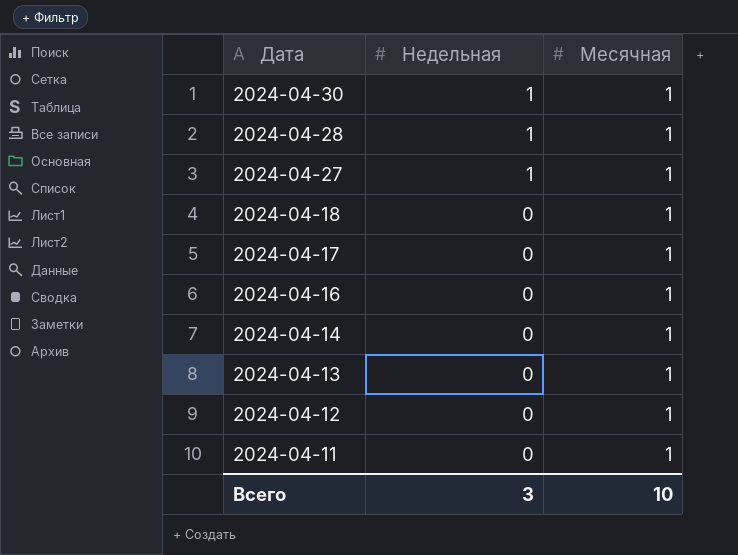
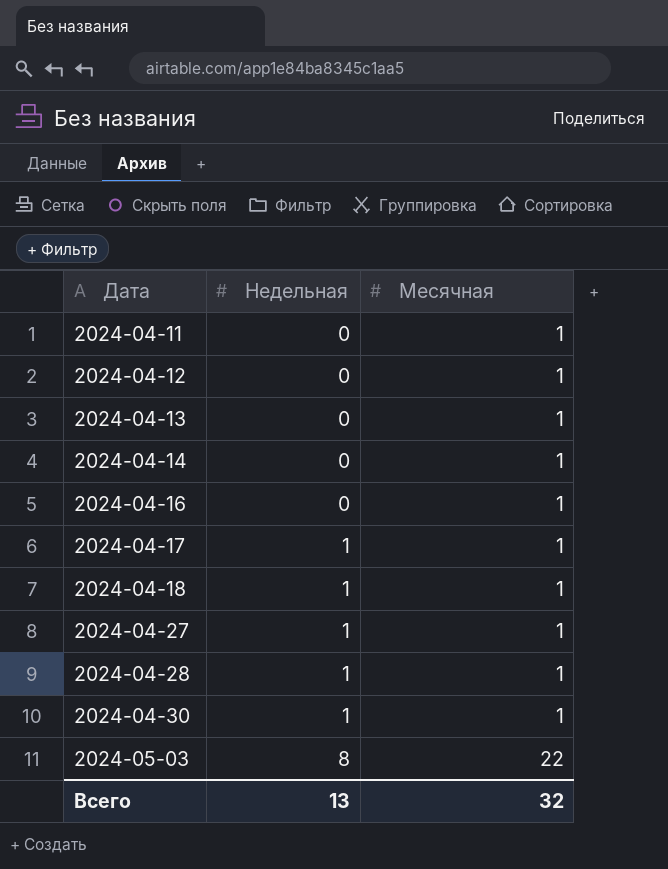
row order: Дата descending -> Дата ascending
2024-04-17 | Недельная: 0 -> 1
2024-04-18 | Недельная: 0 -> 1
row 2024-05-03: none -> 8 | 22
Всего | Недельная: 3 -> 13
Всего | Месячная: 10 -> 32

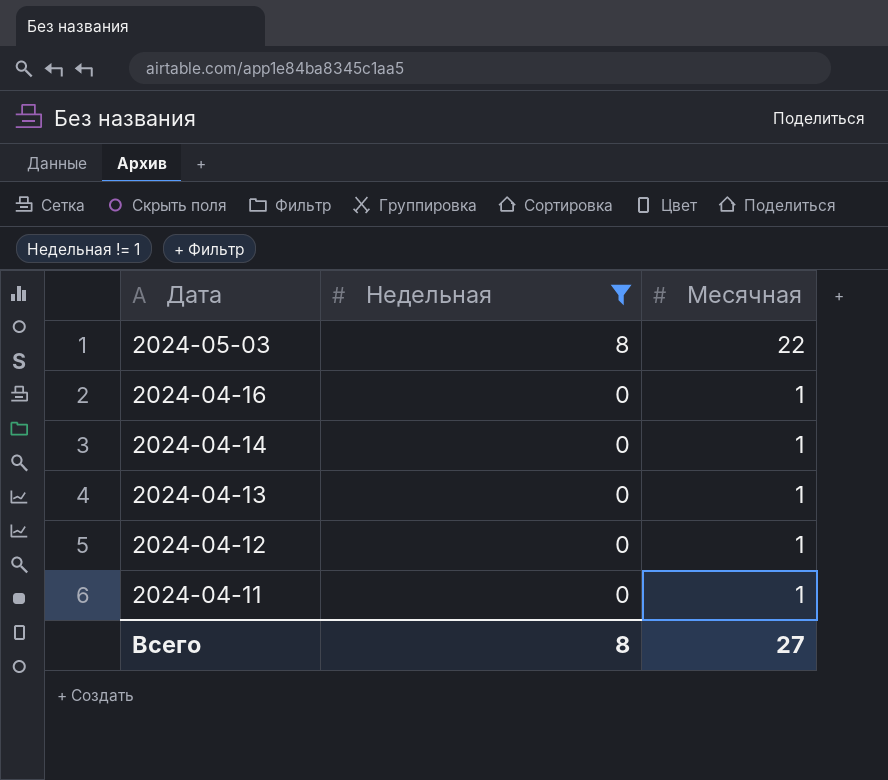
filter: none -> Недельная != 1
row order: Дата ascending -> Дата descending
Всего | Недельная: 13 -> 8
Всего | Месячная: 32 -> 27

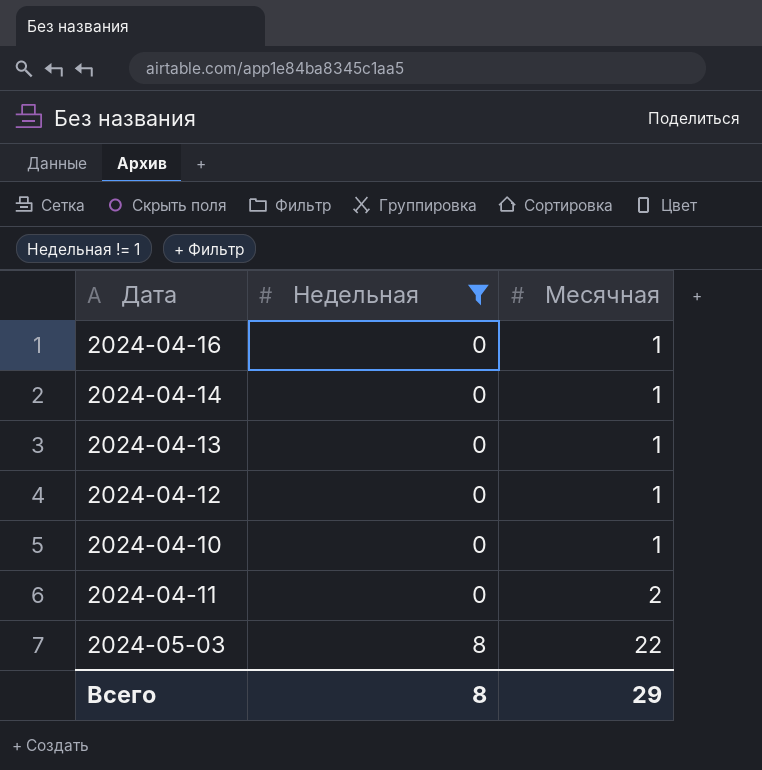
row order: Дата descending -> Недельная ascending
row 2024-04-10: none -> 0 | 1
2024-04-11 | Месячная: 1 -> 2
Всего | Месячная: 27 -> 29

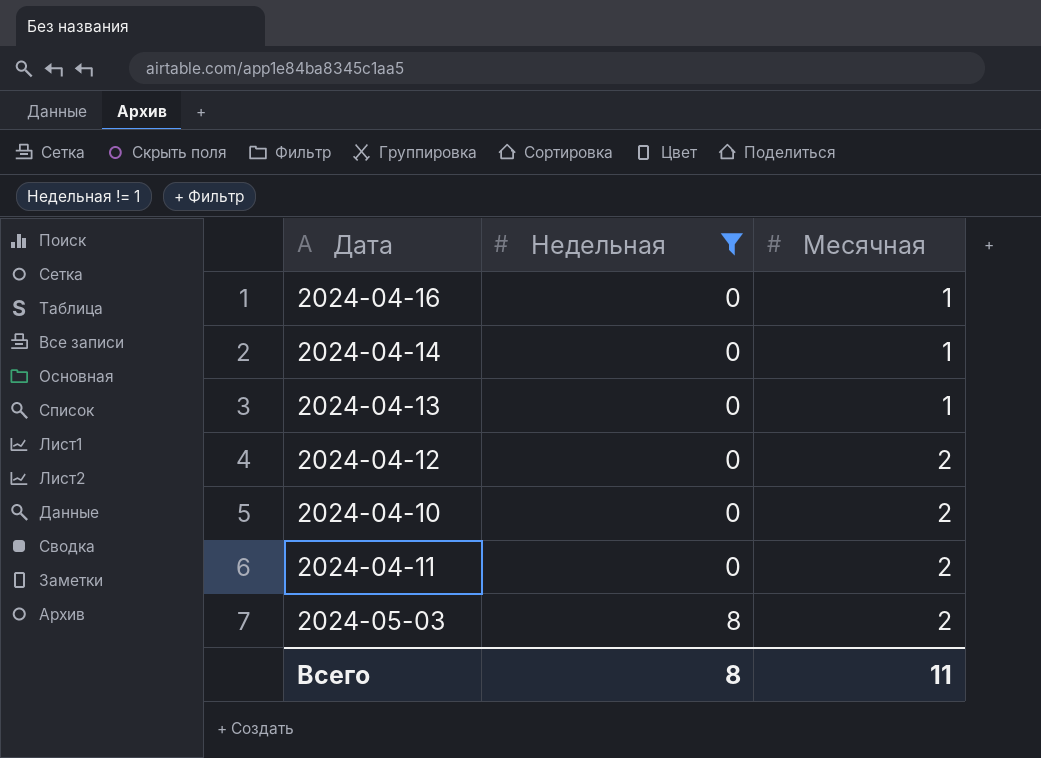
2024-04-12 | Месячная: 1 -> 2
2024-04-10 | Месячная: 1 -> 2
2024-05-03 | Месячная: 22 -> 2
Всего | Месячная: 29 -> 11

